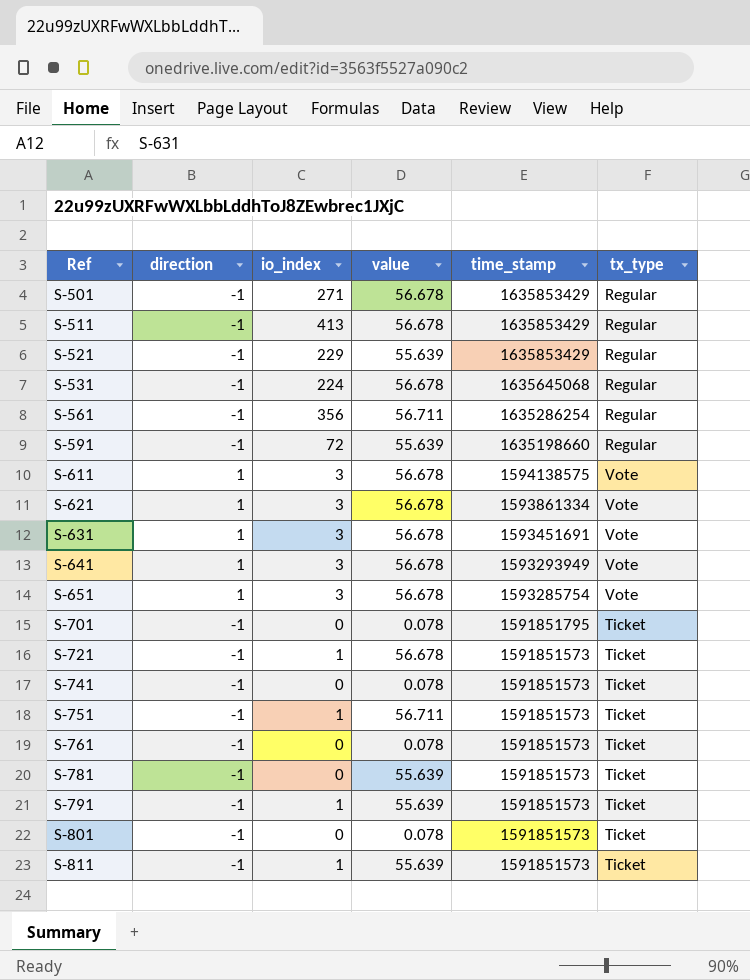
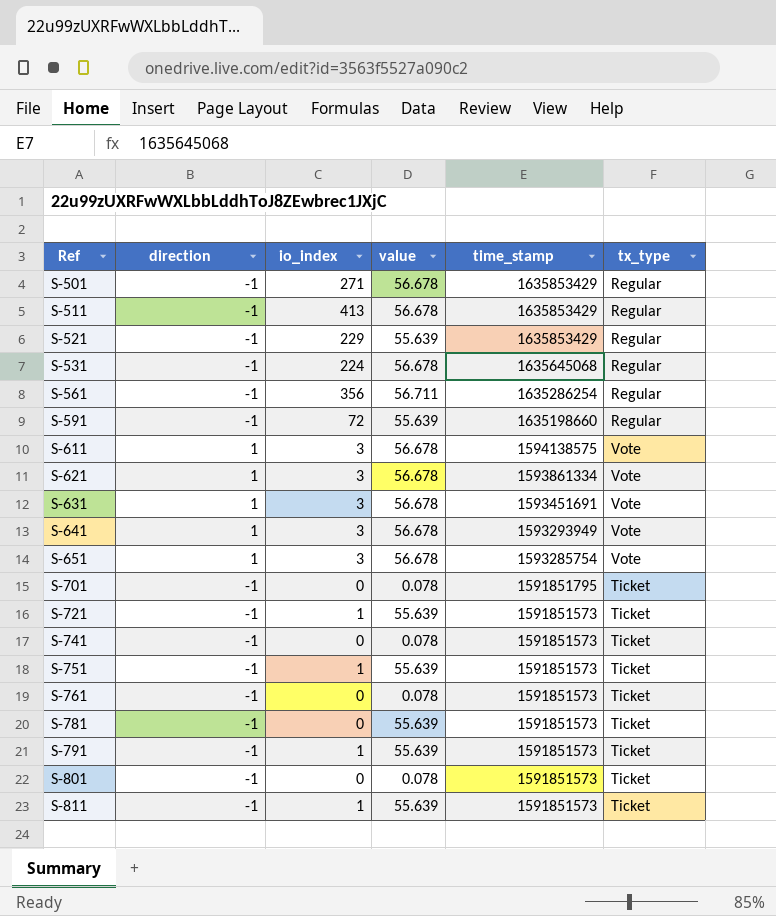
S-721 | value: 56.678 -> 55.639
S-751 | value: 56.711 -> 55.639

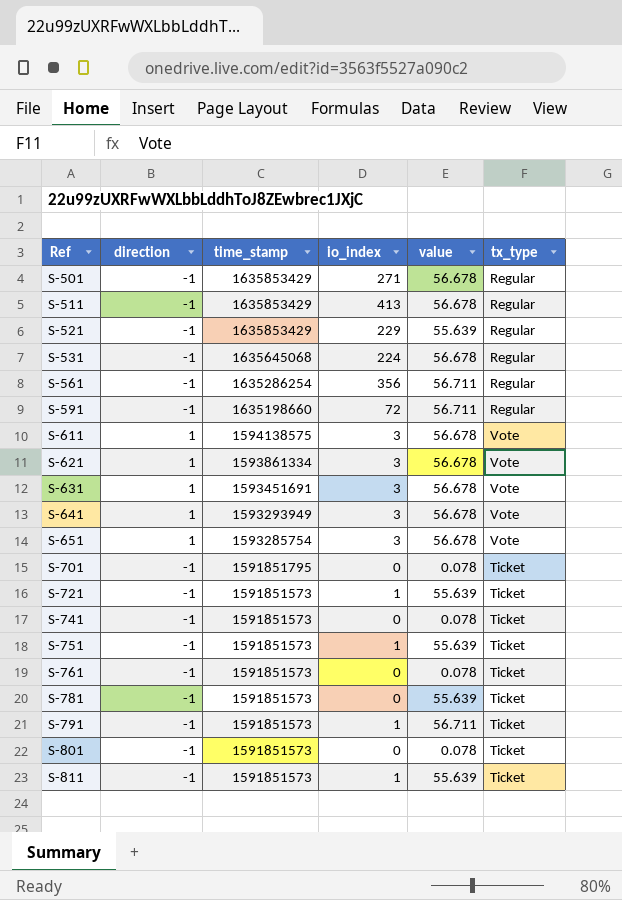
column time_stamp | position: 5 -> 3
S-591 | value: 55.639 -> 56.711
S-791 | value: 55.639 -> 56.711

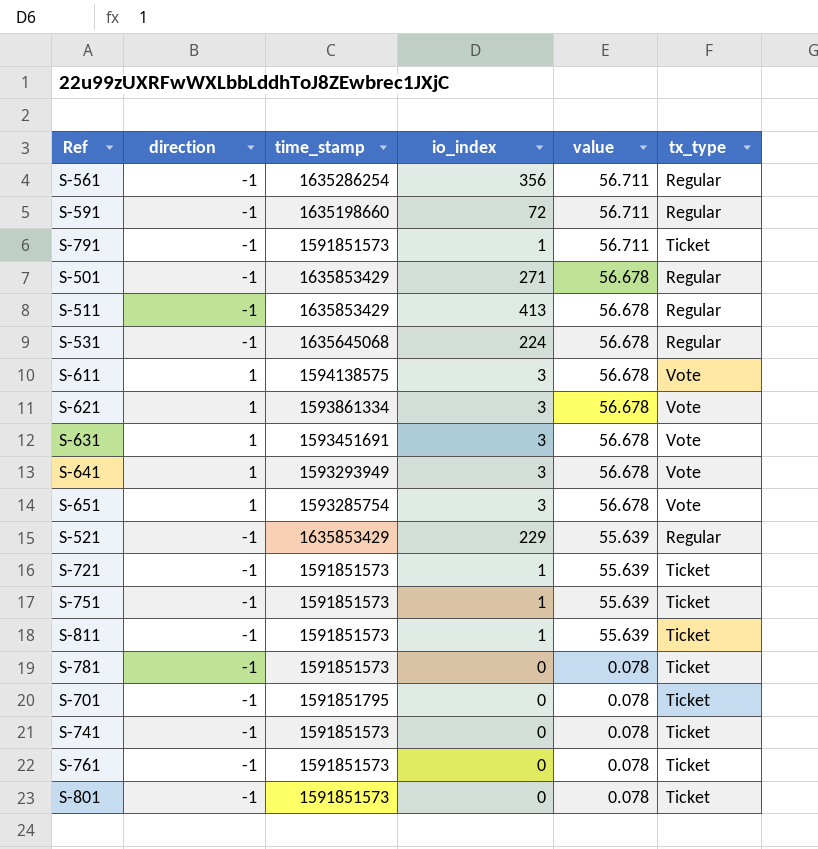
row order: Ref ascending -> value descending
S-781 | value: 55.639 -> 0.078

